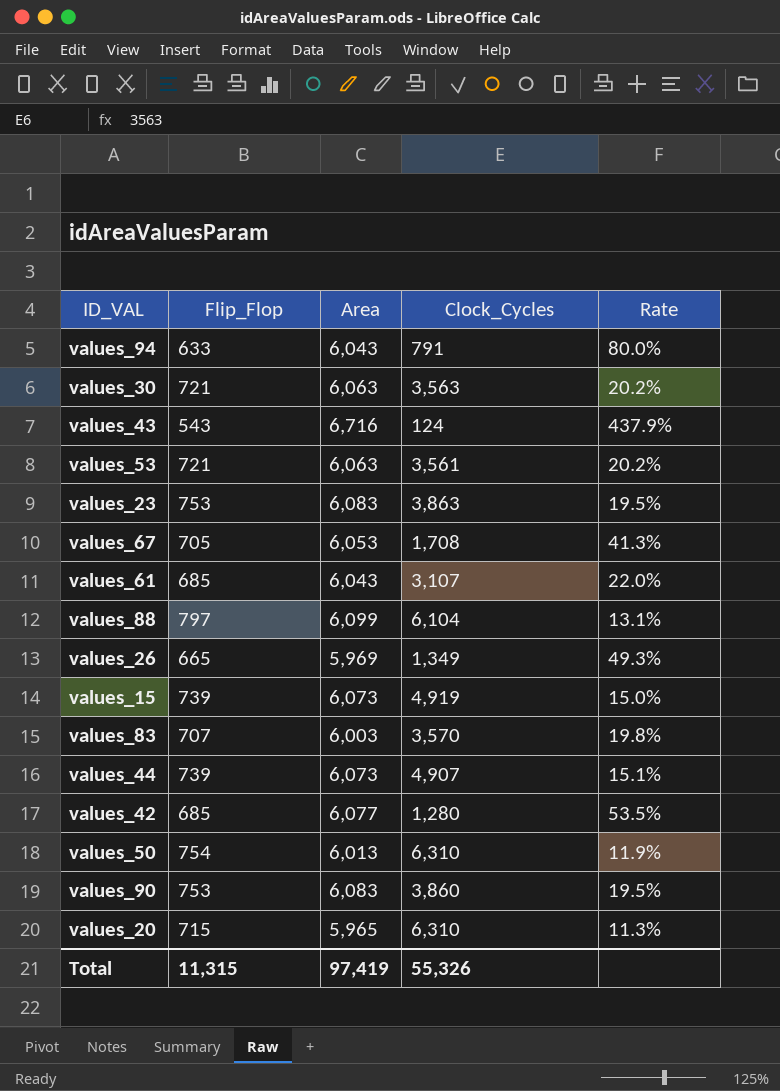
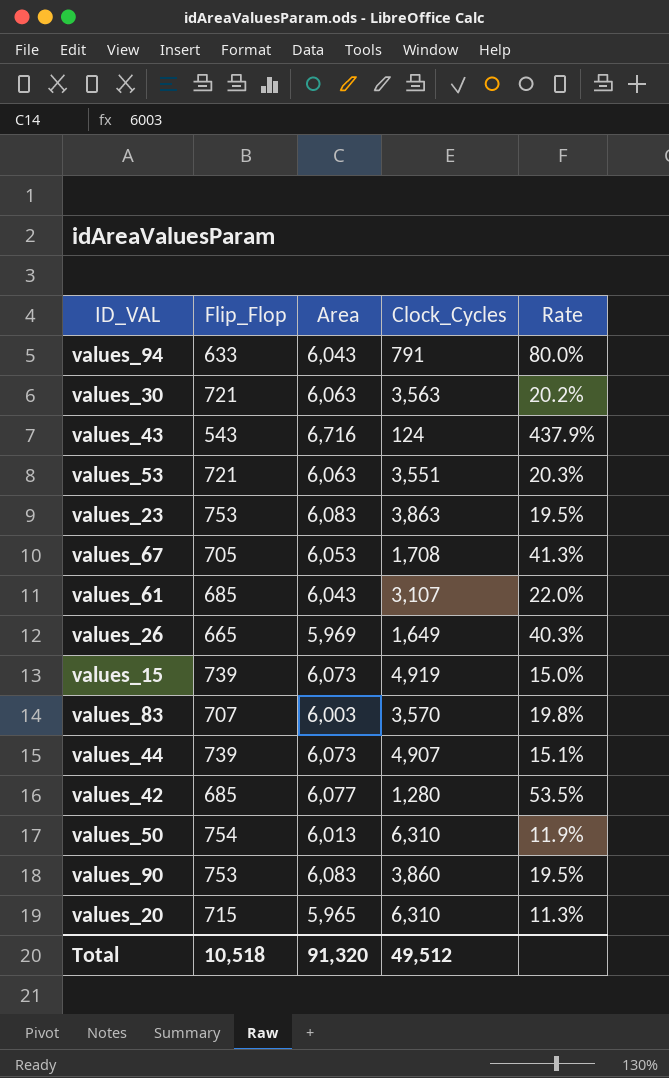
row values_88: 797 | 6,099 | 6,104 | 13.1% -> none
values_53 | Clock_Cycles: 3,561 -> 3,551
values_53 | Rate: 20.2% -> 20.3%
values_26 | Clock_Cycles: 1,349 -> 1,649
values_26 | Rate: 49.3% -> 40.3%
Total | Flip_Flop: 11,315 -> 10,518
Total | Area: 97,419 -> 91,320
Total | Clock_Cycles: 55,326 -> 49,512

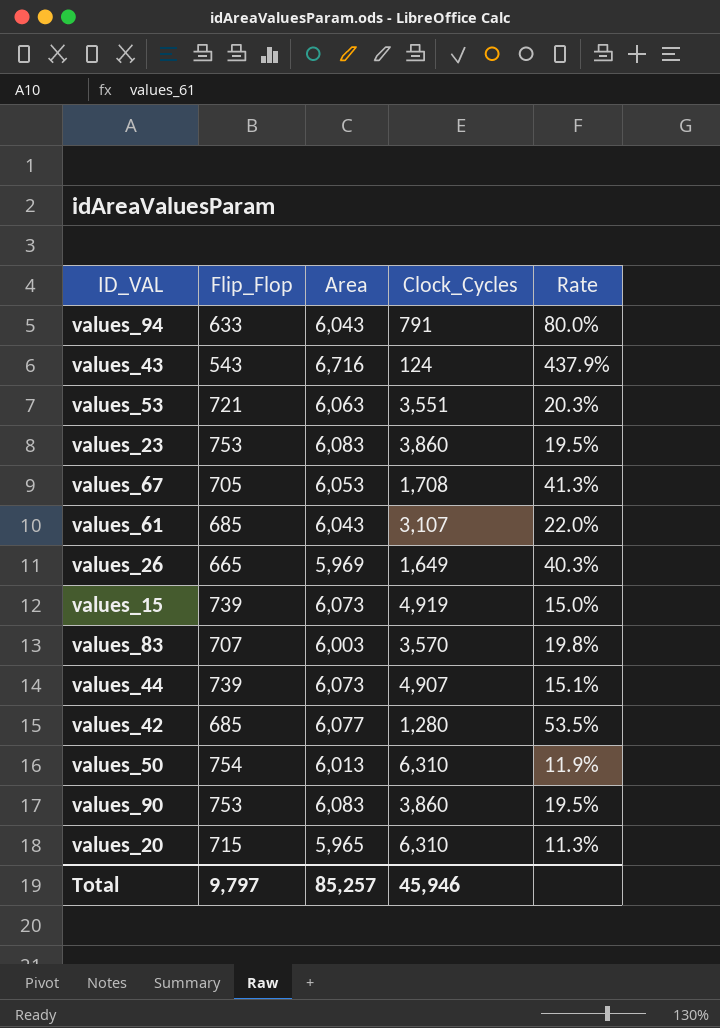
row values_30: 721 | 6,063 | 3,563 | 20.2% -> none
values_23 | Clock_Cycles: 3,863 -> 3,860
Total | Flip_Flop: 10,518 -> 9,797
Total | Area: 91,320 -> 85,257
Total | Clock_Cycles: 49,512 -> 45,946

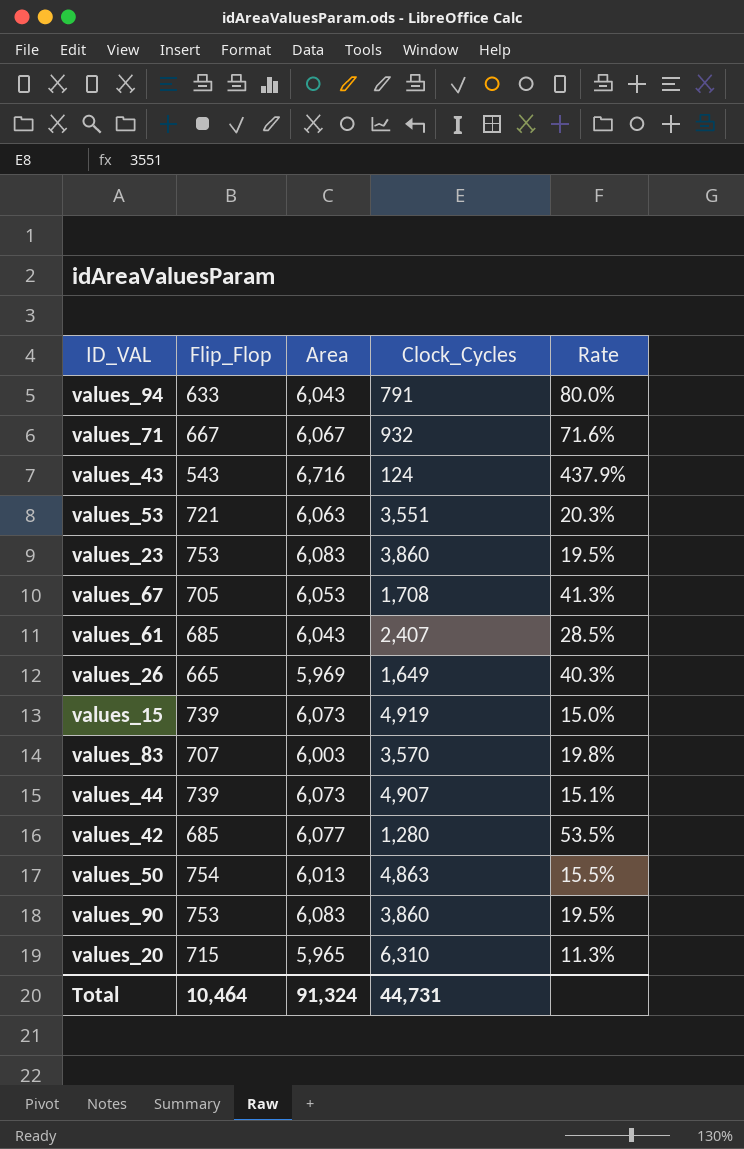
row values_71: none -> 667 | 6,067 | 932 | 71.6%
values_61 | Clock_Cycles: 3,107 -> 2,407
values_61 | Rate: 22.0% -> 28.5%
values_50 | Clock_Cycles: 6,310 -> 4,863
values_50 | Rate: 11.9% -> 15.5%
Total | Flip_Flop: 9,797 -> 10,464
Total | Area: 85,257 -> 91,324
Total | Clock_Cycles: 45,946 -> 44,731

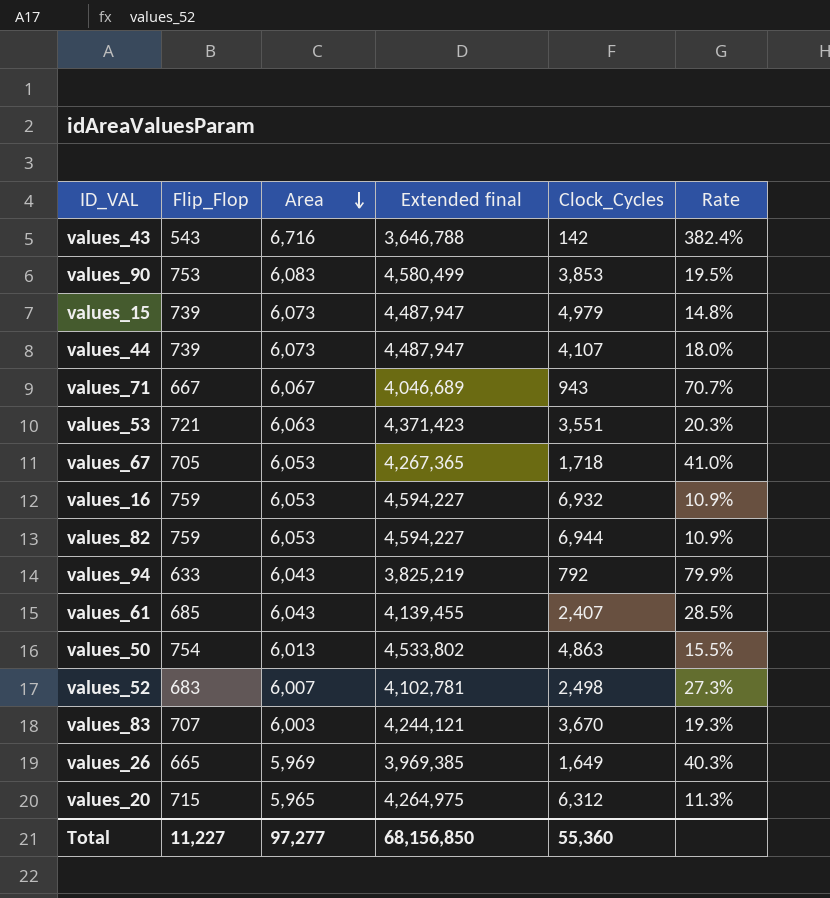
row order: none -> Area descending
column Extended final | formula: none -> [Flip_Flop] * [Area]
row values_23: 753 | 6,083 | 3,860 | 19.5% -> none
row values_42: 685 | 6,077 | 1,280 | 53.5% -> none
values_43 | Clock_Cycles: 124 -> 142
values_43 | Rate: 437.9% -> 382.4%
values_90 | Clock_Cycles: 3,860 -> 3,853
values_15 | Clock_Cycles: 4,919 -> 4,979
values_15 | Rate: 15.0% -> 14.8%
values_44 | Clock_Cycles: 4,907 -> 4,107
values_44 | Rate: 15.1% -> 18.0%
values_71 | Clock_Cycles: 932 -> 943
values_71 | Rate: 71.6% -> 70.7%
values_67 | Clock_Cycles: 1,708 -> 1,718
values_67 | Rate: 41.3% -> 41.0%
row values_16: none -> 759 | 6,053 | 4,594,227 | 6,932 | 10.9%
row values_82: none -> 759 | 6,053 | 4,594,227 | 6,944 | 10.9%
values_94 | Clock_Cycles: 791 -> 792
values_94 | Rate: 80.0% -> 79.9%
row values_52: none -> 683 | 6,007 | 4,102,781 | 2,498 | 27.3%
values_83 | Clock_Cycles: 3,570 -> 3,670
values_83 | Rate: 19.8% -> 19.3%
values_20 | Clock_Cycles: 6,310 -> 6,312
Total | Flip_Flop: 10,464 -> 11,227
Total | Area: 91,324 -> 97,277
Total | Clock_Cycles: 44,731 -> 55,360

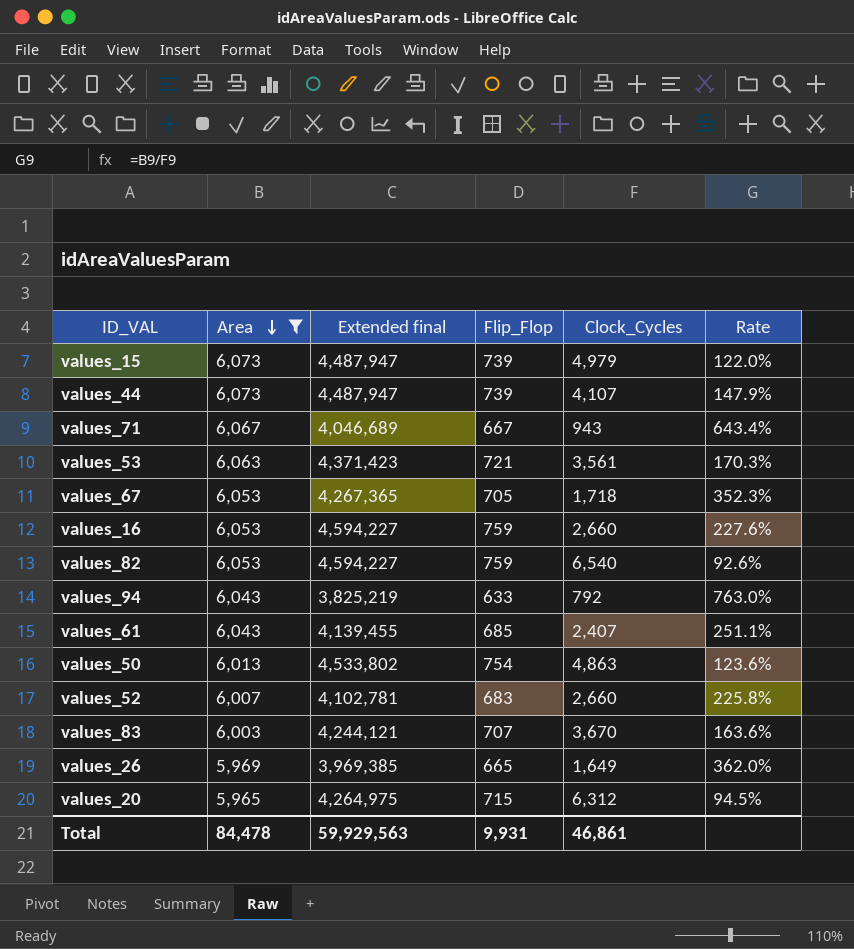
filter: none -> Area <= 6,073
column Flip_Flop | position: 2 -> 4
column Rate | formula: [Flip_Flop] / [Clock_Cycles] -> [Area] / [Clock_Cycles]
values_53 | Clock_Cycles: 3,551 -> 3,561
values_16 | Clock_Cycles: 6,932 -> 2,660
values_82 | Clock_Cycles: 6,944 -> 6,540
values_52 | Clock_Cycles: 2,498 -> 2,660
Total | Area: 97,277 -> 84,478
Total | Extended final: 68,156,850 -> 59,929,563
Total | Flip_Flop: 11,227 -> 9,931
Total | Clock_Cycles: 55,360 -> 46,861

